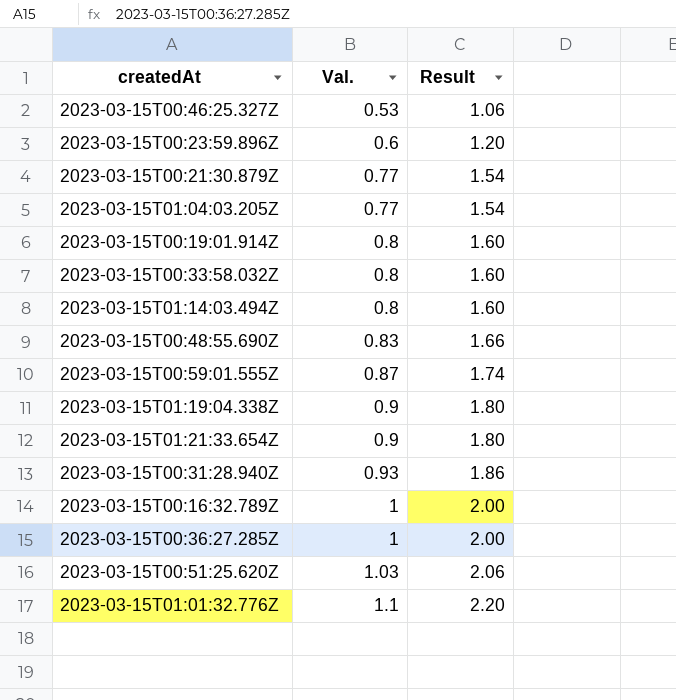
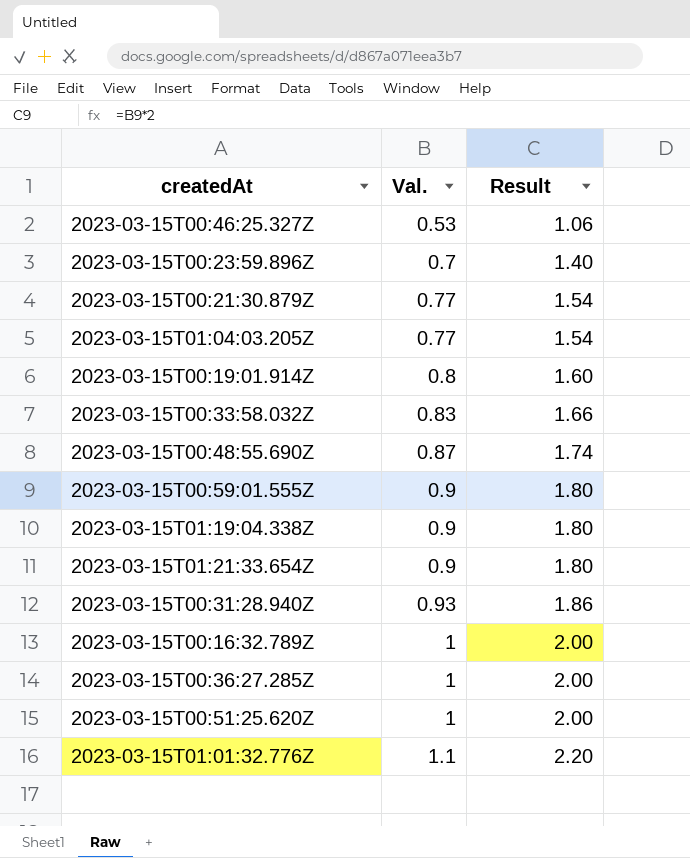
row 2023-03-15T01:14:03.494Z: 0.8 | 1.60 -> none
2023-03-15T00:23:59.896Z | Val.: 0.6 -> 0.7
2023-03-15T00:23:59.896Z | Result: 1.20 -> 1.40
2023-03-15T00:33:58.032Z | Val.: 0.8 -> 0.83
2023-03-15T00:33:58.032Z | Result: 1.60 -> 1.66
2023-03-15T00:48:55.690Z | Val.: 0.83 -> 0.87
2023-03-15T00:48:55.690Z | Result: 1.66 -> 1.74
2023-03-15T00:59:01.555Z | Val.: 0.87 -> 0.9
2023-03-15T00:59:01.555Z | Result: 1.74 -> 1.80
2023-03-15T00:51:25.620Z | Val.: 1.03 -> 1
2023-03-15T00:51:25.620Z | Result: 2.06 -> 2.00

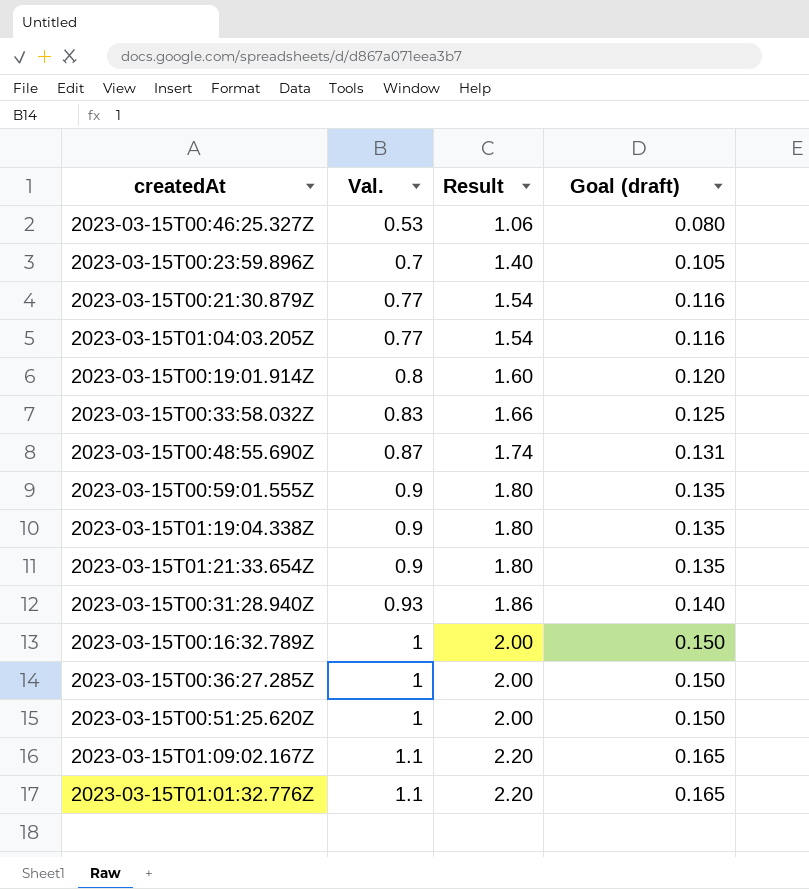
column Goal (draft) | formula: none -> [Val.] * 0.15
row 2023-03-15T01:09:02.167Z: none -> 1.1 | 2.20 | 0.165

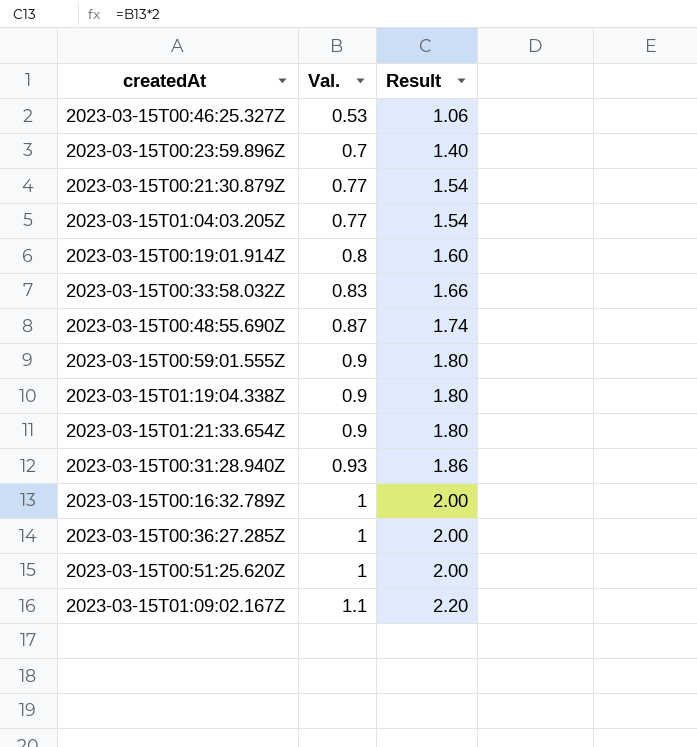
column Goal (draft) | formula: [Val.] * 0.15 -> none
row 2023-03-15T01:01:32.776Z: 1.1 | 2.20 | 0.165 -> none

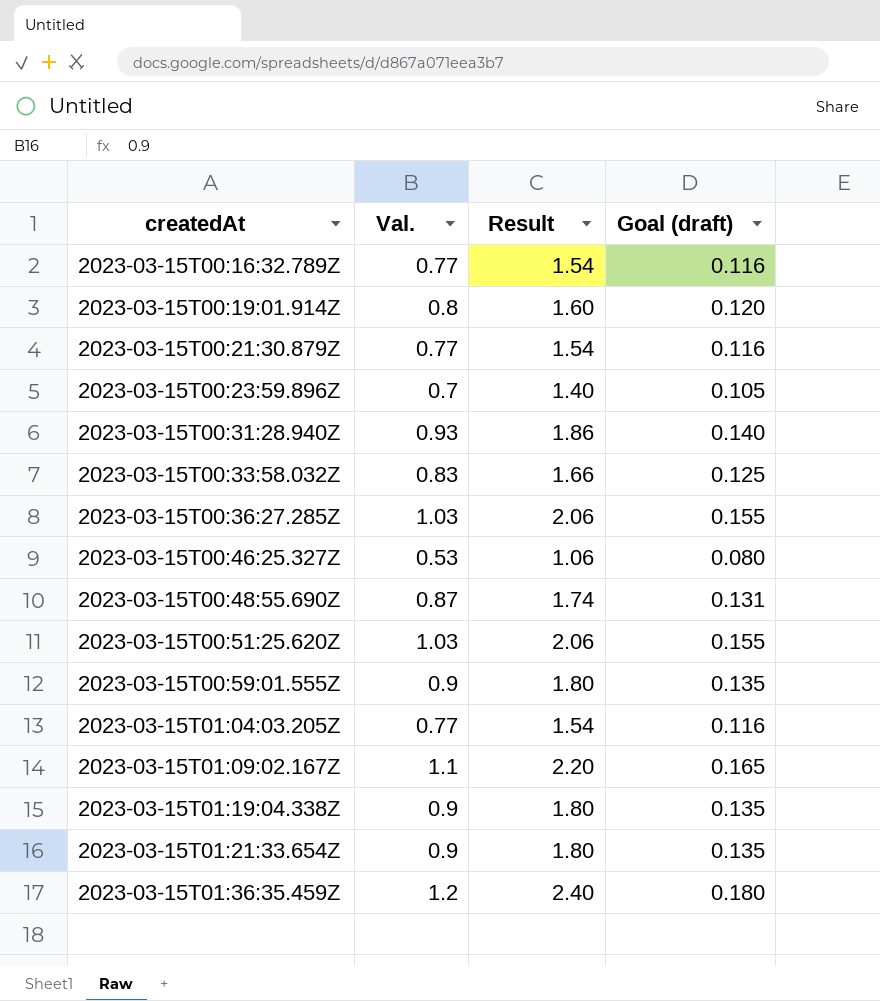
row order: Val. ascending -> createdAt ascending
column Goal (draft) | formula: none -> [Val.] * 0.15
2023-03-15T00:16:32.789Z | Val.: 1 -> 0.77
2023-03-15T00:16:32.789Z | Result: 2.00 -> 1.54
2023-03-15T00:36:27.285Z | Val.: 1 -> 1.03
2023-03-15T00:36:27.285Z | Result: 2.00 -> 2.06
2023-03-15T00:51:25.620Z | Val.: 1 -> 1.03
2023-03-15T00:51:25.620Z | Result: 2.00 -> 2.06
row 2023-03-15T01:36:35.459Z: none -> 1.2 | 2.40 | 0.180

